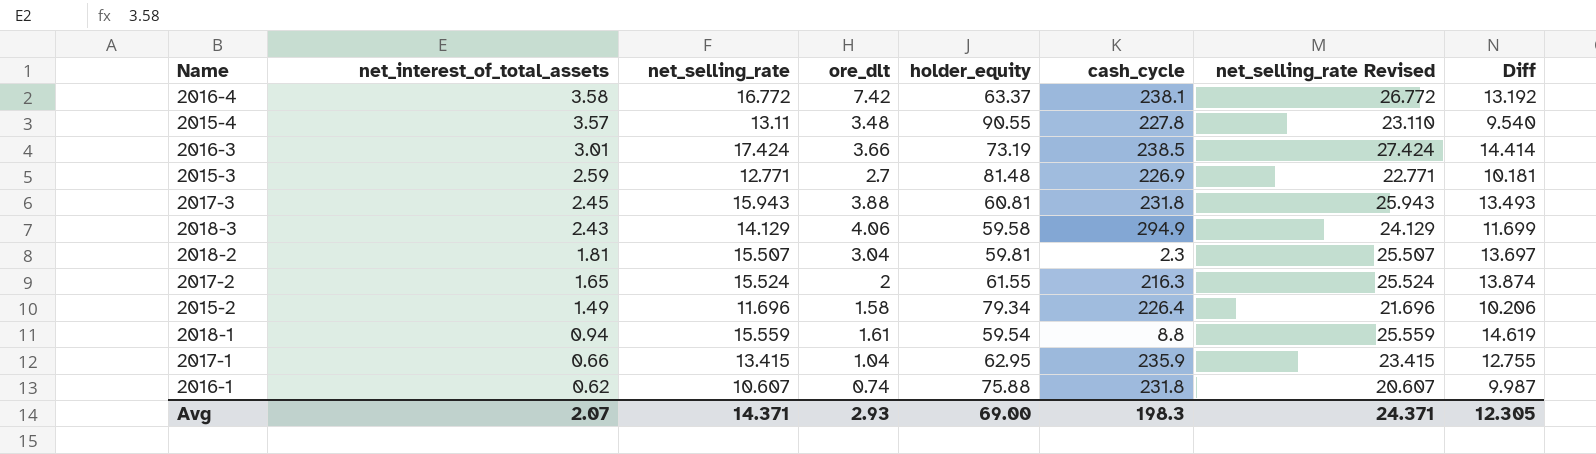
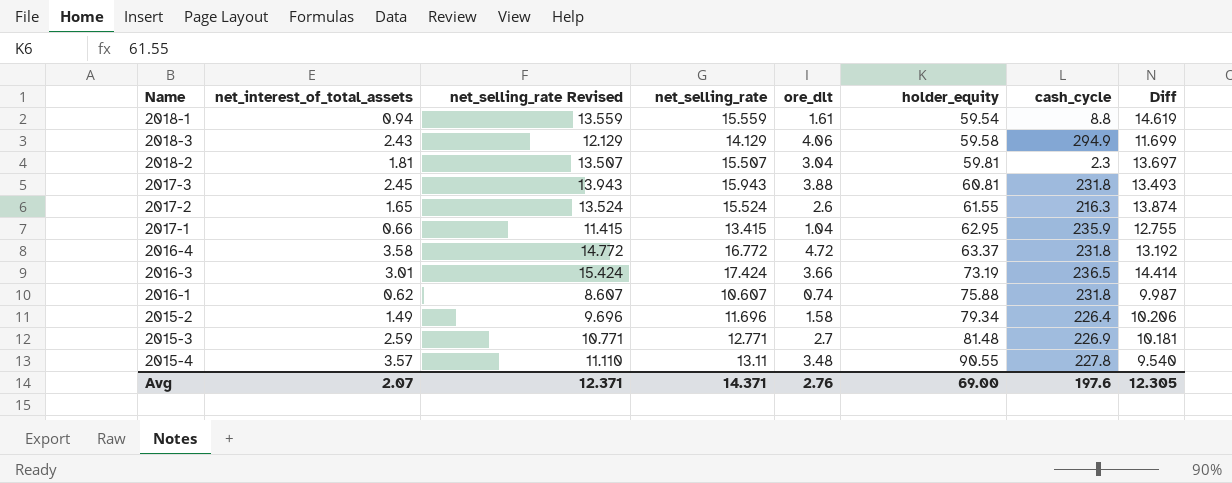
row order: net_interest_of_total_assets descending -> holder_equity ascending
column net_selling_rate Revised | formula: [net_selling_rate] + 10 -> [net_selling_rate] - 2
column net_selling_rate Revised | position: 7 -> 3
2017-2 | ore_dlt: 2 -> 2.6
2016-4 | ore_dlt: 7.42 -> 4.72
2016-4 | cash_cycle: 238.1 -> 231.8
2016-3 | cash_cycle: 238.5 -> 236.5
Avg | net_selling_rate Revised: 24.371 -> 12.371
Avg | ore_dlt: 2.93 -> 2.76
Avg | cash_cycle: 198.3 -> 197.6

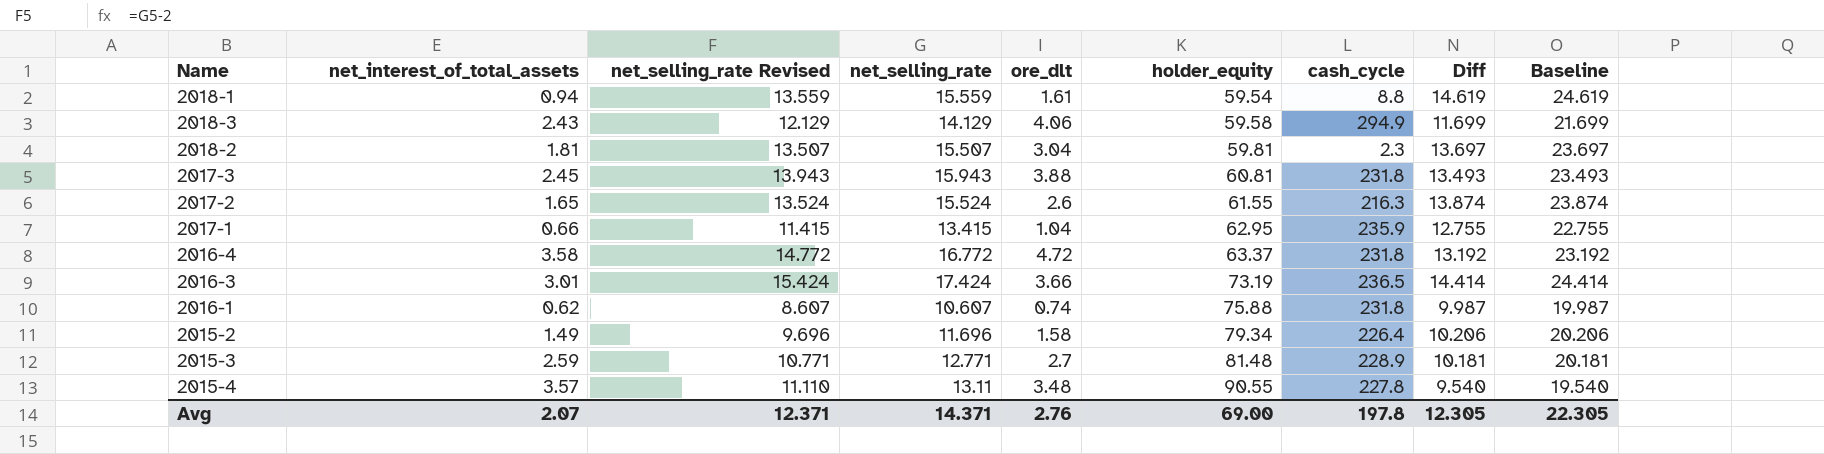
column Baseline | formula: none -> [Diff] + 10
2015-3 | cash_cycle: 226.9 -> 228.9
Avg | cash_cycle: 197.6 -> 197.8

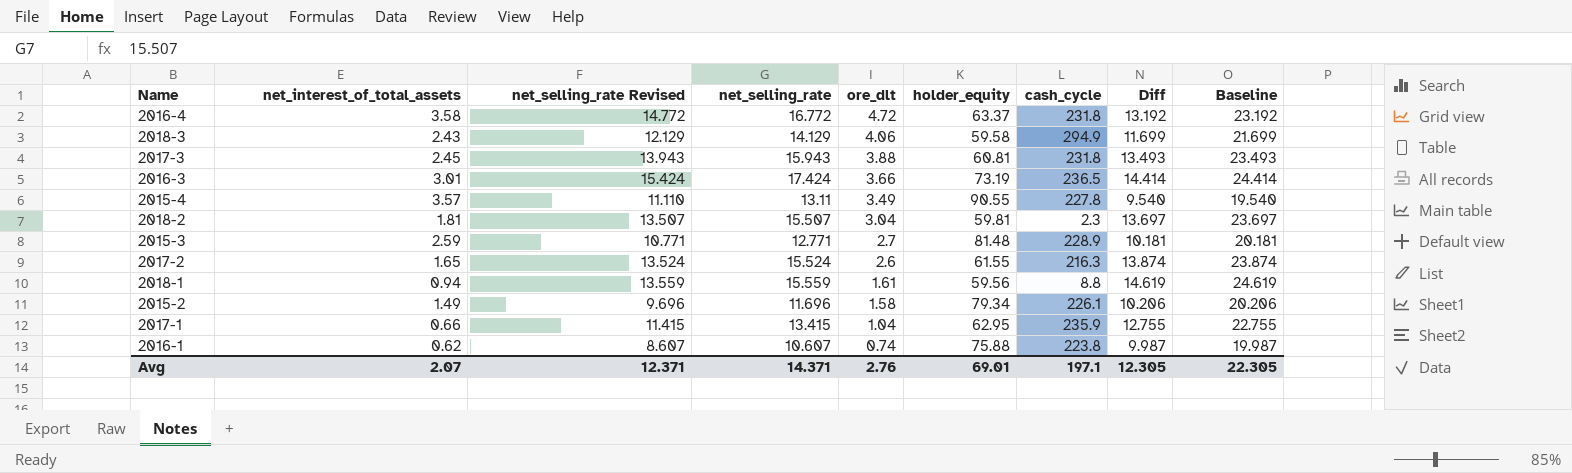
row order: holder_equity ascending -> ore_dlt descending
2015-4 | ore_dlt: 3.48 -> 3.49
2018-1 | holder_equity: 59.54 -> 59.56
2015-2 | cash_cycle: 226.4 -> 226.1
2016-1 | cash_cycle: 231.8 -> 223.8
Avg | holder_equity: 69.00 -> 69.01
Avg | cash_cycle: 197.8 -> 197.1

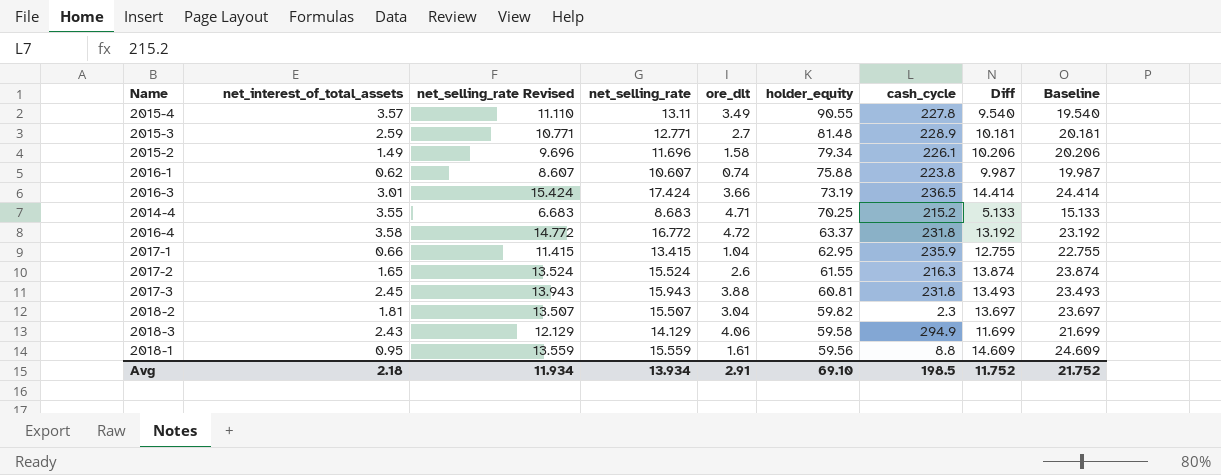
row order: ore_dlt descending -> holder_equity descending
row 2014-4: none -> 3.55 | 6.683 | 8.683 | 4.71 | 70.25 | 215.2 | 5.133 | 15.133
2018-2 | holder_equity: 59.81 -> 59.82
2018-1 | net_interest_of_total_assets: 0.94 -> 0.95
2018-1 | Diff: 14.619 -> 14.609
2018-1 | Baseline: 24.619 -> 24.609
Avg | net_interest_of_total_assets: 2.07 -> 2.18
Avg | net_selling_rate Revised: 12.371 -> 11.934
Avg | net_selling_rate: 14.371 -> 13.934
Avg | ore_dlt: 2.76 -> 2.91
Avg | holder_equity: 69.01 -> 69.10
Avg | cash_cycle: 197.1 -> 198.5
Avg | Diff: 12.305 -> 11.752
Avg | Baseline: 22.305 -> 21.752

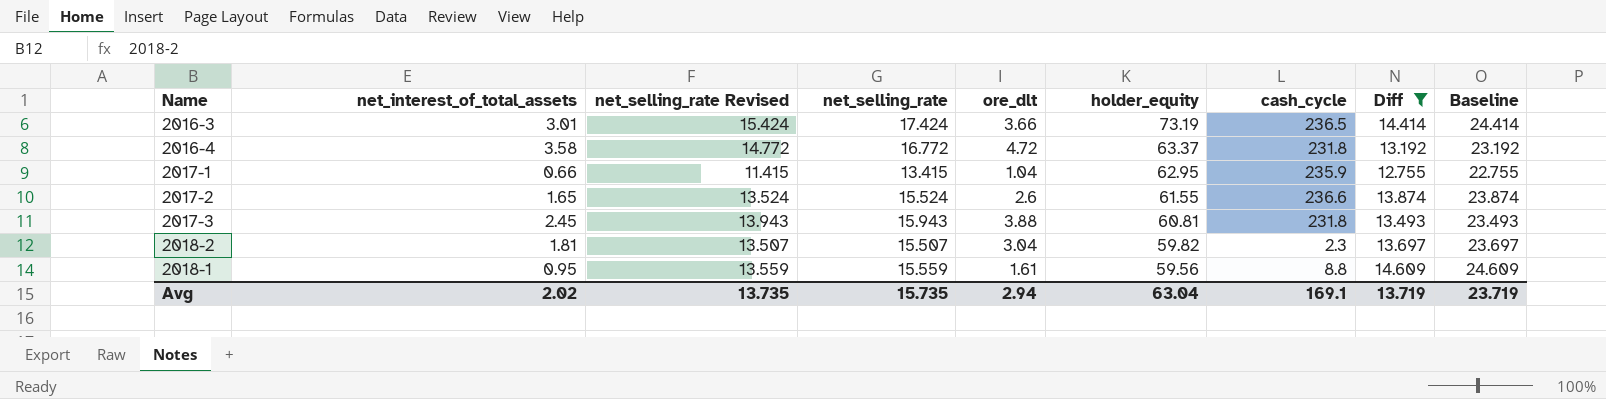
filter: none -> Diff >= 12.755
2017-2 | cash_cycle: 216.3 -> 236.6
Avg | net_interest_of_total_assets: 2.18 -> 2.02
Avg | net_selling_rate Revised: 11.934 -> 13.735
Avg | net_selling_rate: 13.934 -> 15.735
Avg | ore_dlt: 2.91 -> 2.94
Avg | holder_equity: 69.10 -> 63.04
Avg | cash_cycle: 198.5 -> 169.1
Avg | Diff: 11.752 -> 13.719
Avg | Baseline: 21.752 -> 23.719

